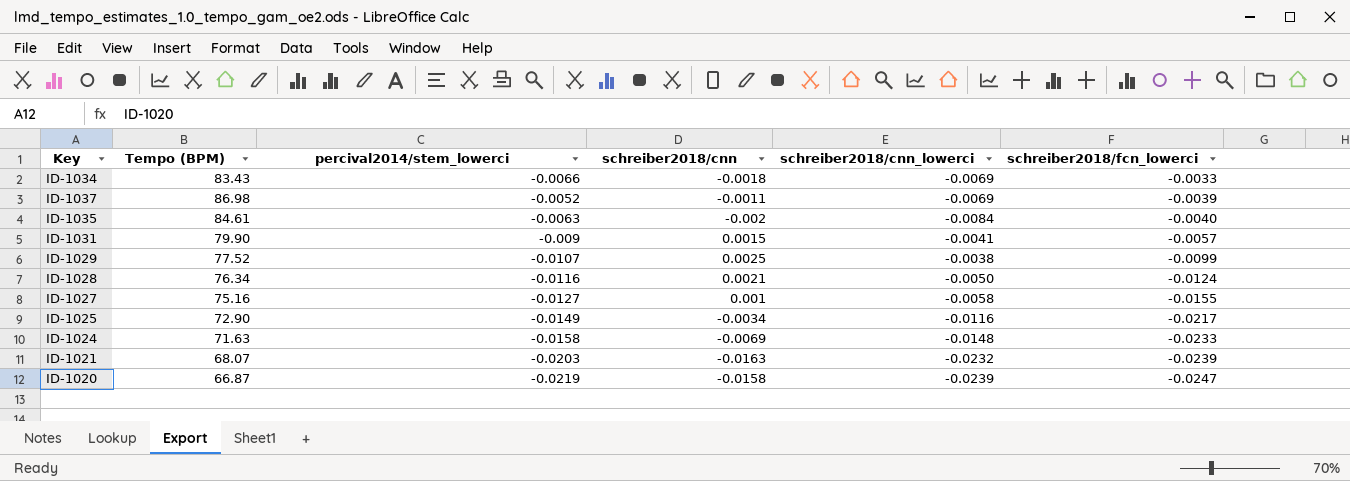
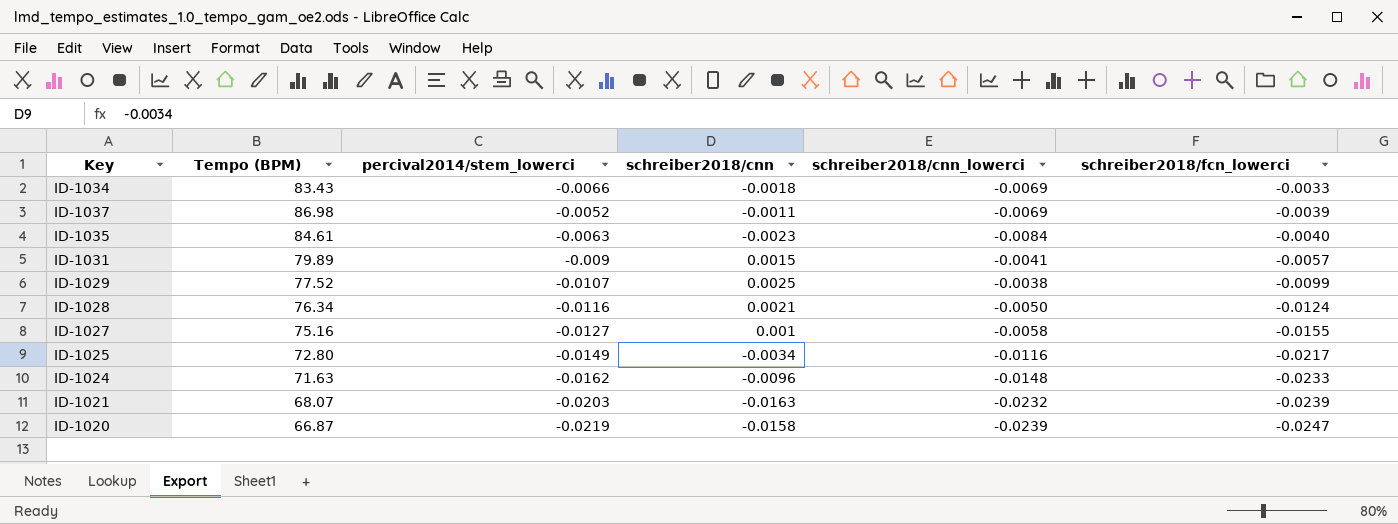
ID-1035 | schreiber2018/cnn: -0.002 -> -0.0023
ID-1031 | Tempo (BPM): 79.90 -> 79.89
ID-1025 | Tempo (BPM): 72.90 -> 72.80
ID-1024 | percival2014/stem_lowerci: -0.0158 -> -0.0162
ID-1024 | schreiber2018/cnn: -0.0069 -> -0.0096

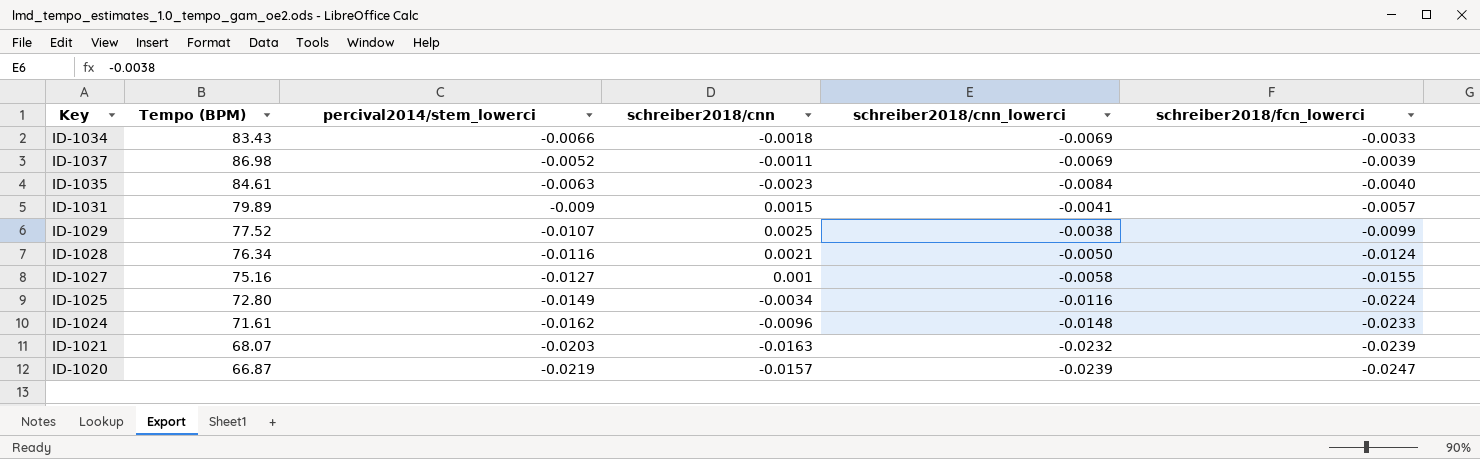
ID-1025 | schreiber2018/fcn_lowerci: -0.0217 -> -0.0224
ID-1024 | Tempo (BPM): 71.63 -> 71.61
ID-1020 | schreiber2018/cnn: -0.0158 -> -0.0157

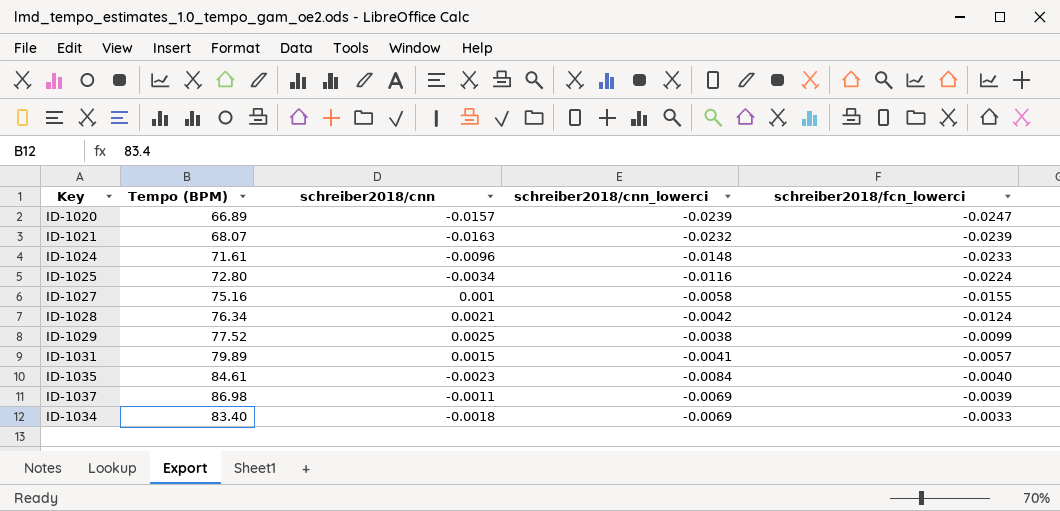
row order: schreiber2018/fcn_lowerci descending -> schreiber2018/fcn_lowerci ascending
column percival2014/stem_lowerci | position: 3 -> none
ID-1020 | Tempo (BPM): 66.87 -> 66.89
ID-1028 | schreiber2018/cnn_lowerci: -0.0050 -> -0.0042
ID-1034 | Tempo (BPM): 83.43 -> 83.40

